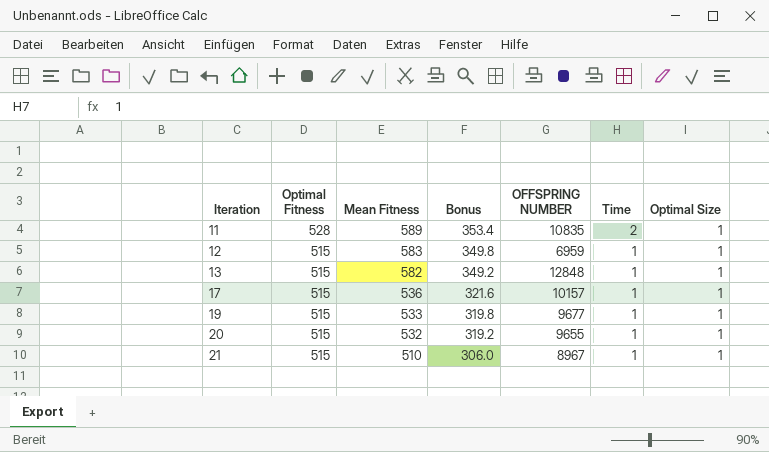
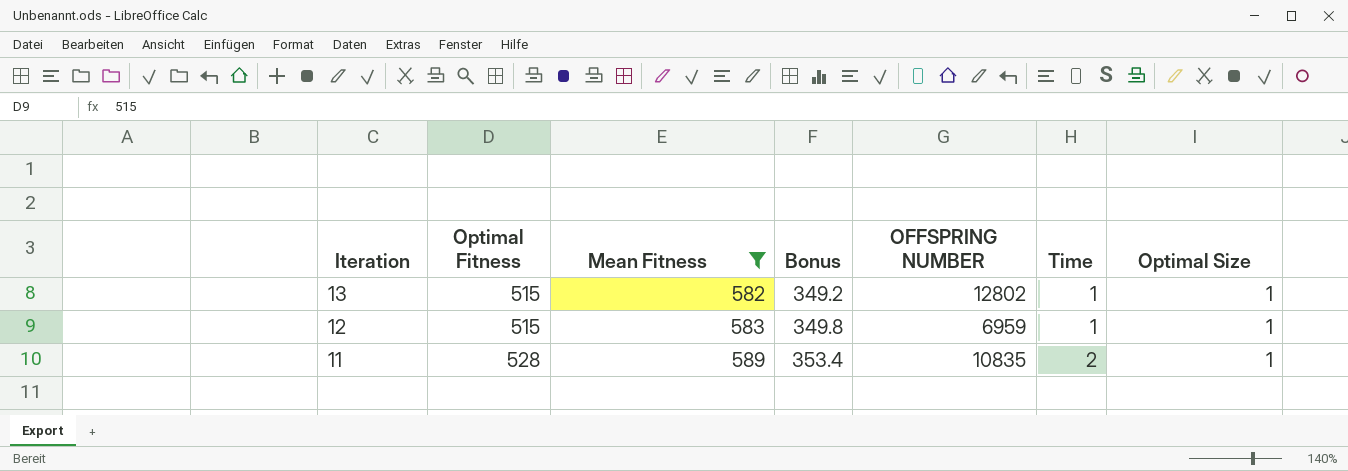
filter: none -> Mean Fitness >= 582
row order: Iteration ascending -> Iteration descending
13 | OFFSPRING NUMBER: 12848 -> 12802

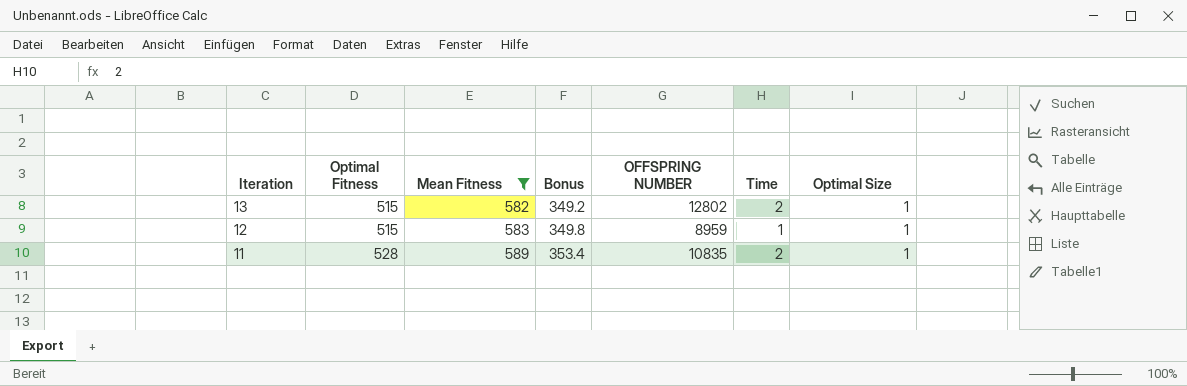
13 | Time: 1 -> 2
12 | OFFSPRING NUMBER: 6959 -> 8959

